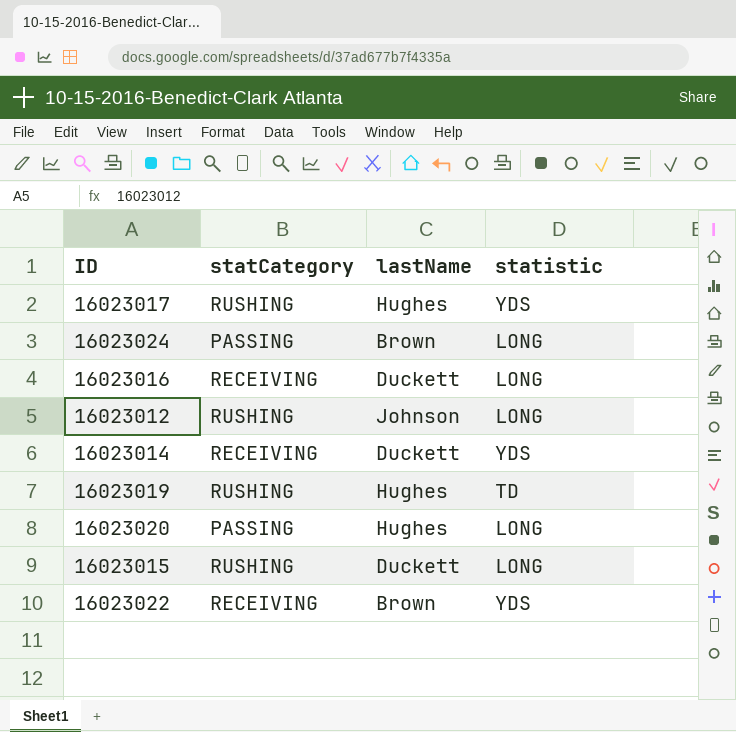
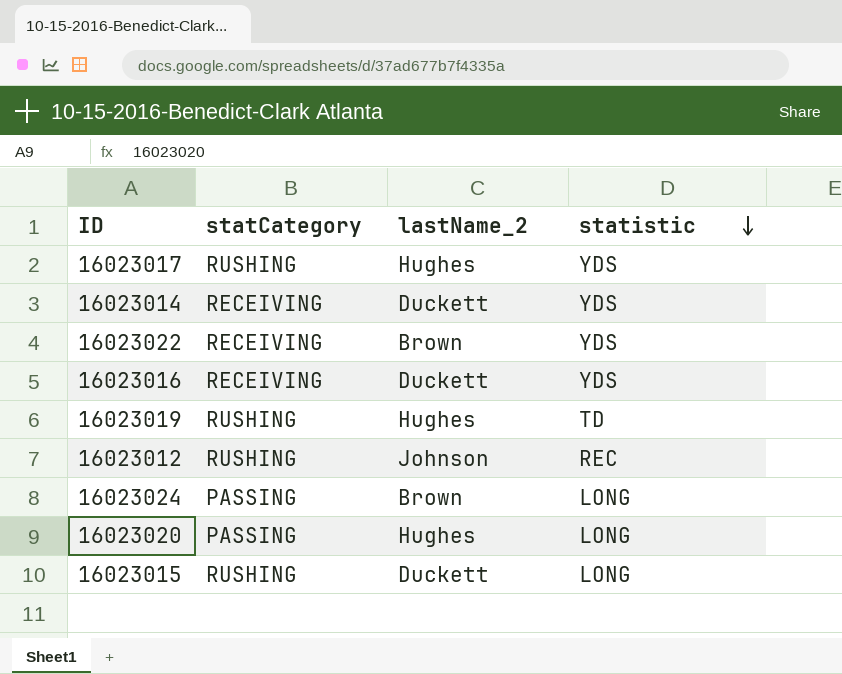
row order: none -> statistic descending
column name: lastName -> lastName_2
16023016 | statistic: LONG -> YDS
16023012 | statistic: LONG -> REC

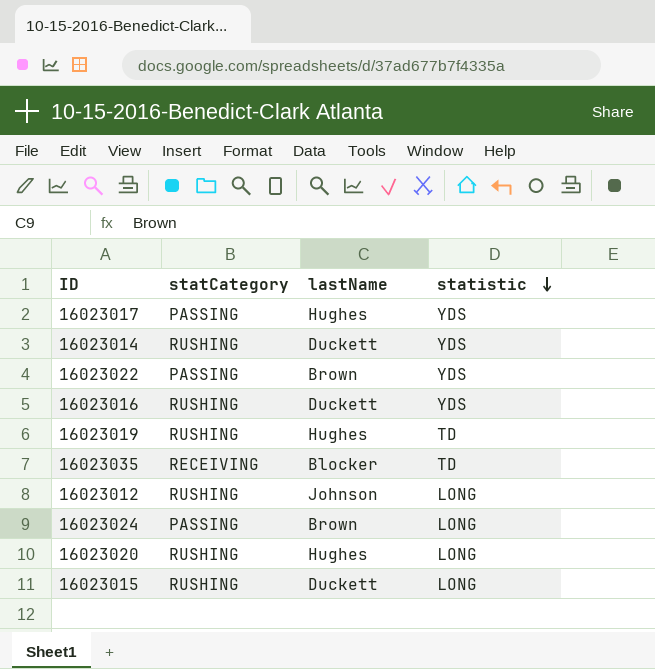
column name: lastName_2 -> lastName
16023017 | statCategory: RUSHING -> PASSING
16023014 | statCategory: RECEIVING -> RUSHING
16023022 | statCategory: RECEIVING -> PASSING
16023016 | statCategory: RECEIVING -> RUSHING
row 16023035: none -> RECEIVING | Blocker | TD
16023012 | statistic: REC -> LONG
16023020 | statCategory: PASSING -> RUSHING

